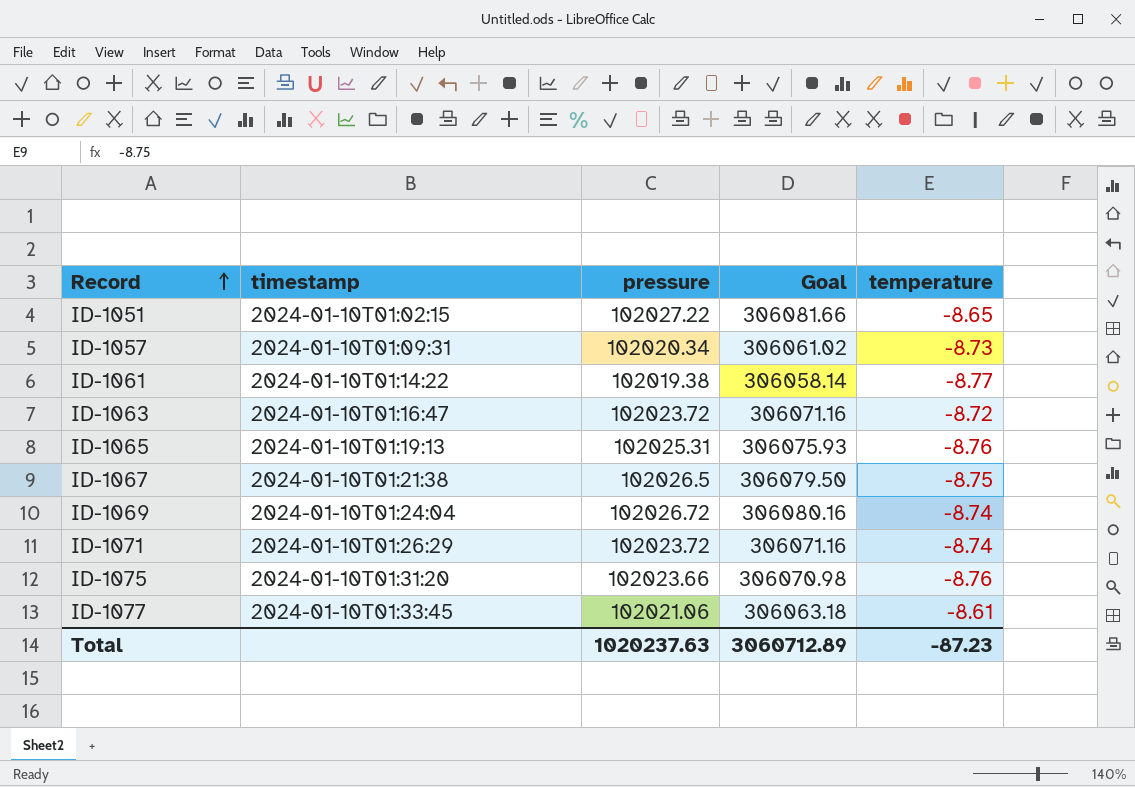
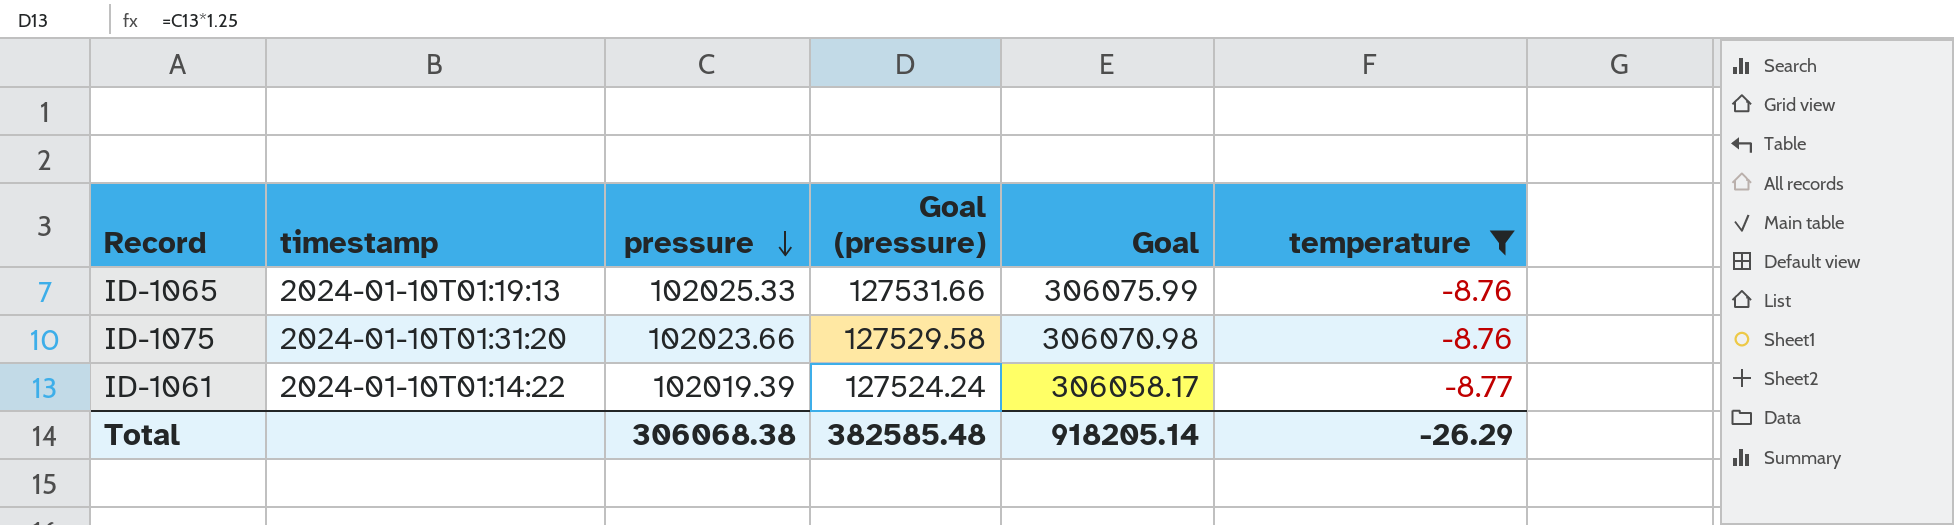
filter: none -> temperature <= -8.76
row order: Record ascending -> pressure descending
column Goal (pressure) | formula: none -> [pressure] * 1.25
ID-1065 | pressure: 102025.31 -> 102025.33
ID-1065 | Goal: 306075.93 -> 306075.99
ID-1061 | pressure: 102019.38 -> 102019.39
ID-1061 | Goal: 306058.14 -> 306058.17
Total | pressure: 1020237.63 -> 306068.38
Total | Goal: 3060712.89 -> 918205.14
Total | temperature: -87.23 -> -26.29

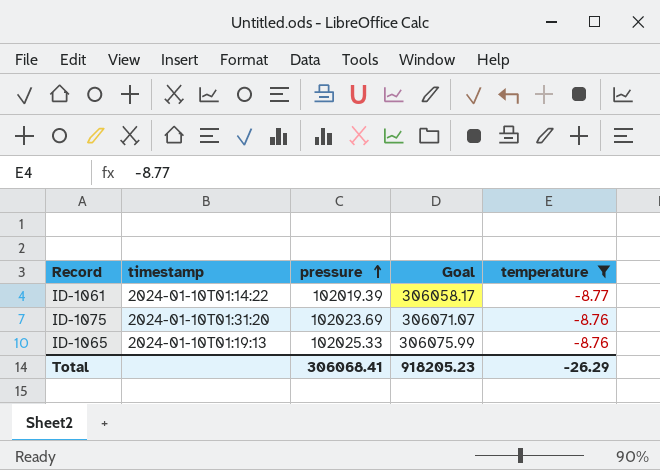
row order: pressure descending -> pressure ascending
column Goal (pressure) | formula: [pressure] * 1.25 -> none
ID-1075 | pressure: 102023.66 -> 102023.69
ID-1075 | Goal: 306070.98 -> 306071.07
Total | pressure: 306068.38 -> 306068.41
Total | Goal: 918205.14 -> 918205.23

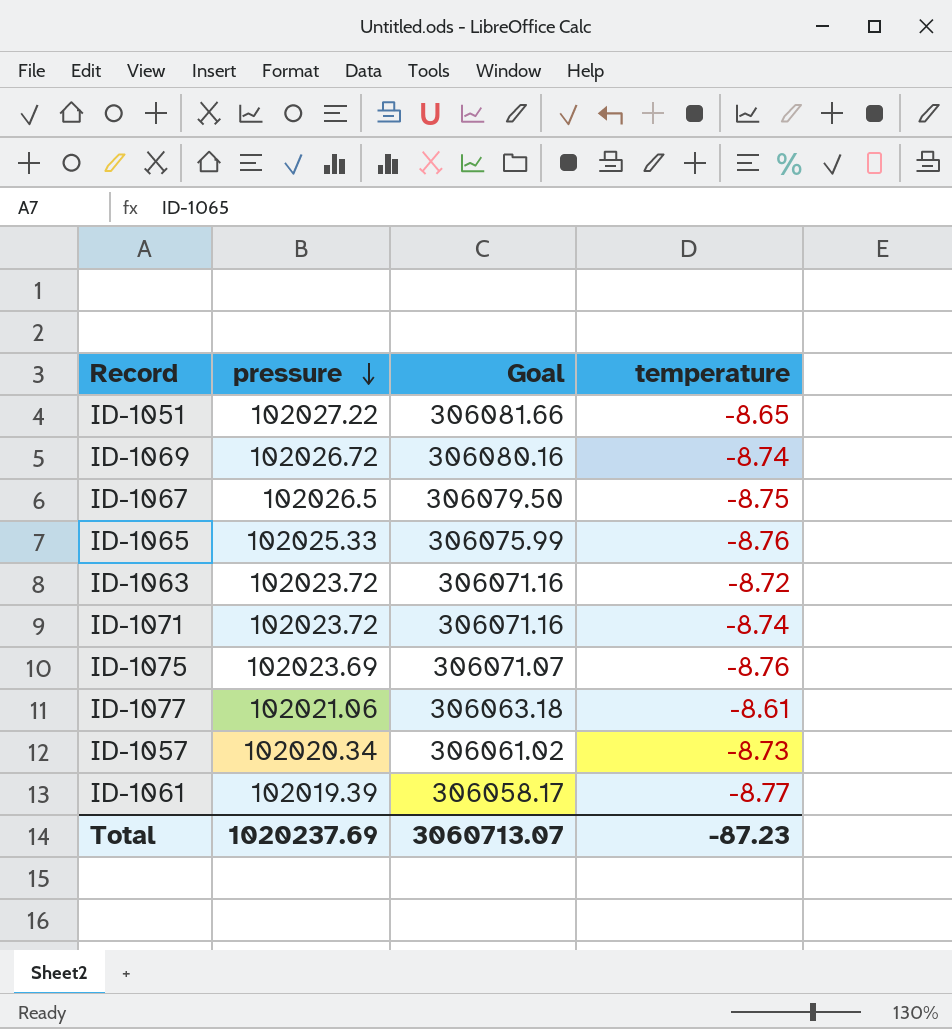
filter: temperature <= -8.76 -> none
row order: pressure ascending -> pressure descending
column timestamp | position: 2 -> none
Total | pressure: 306068.41 -> 1020237.69
Total | Goal: 918205.23 -> 3060713.07
Total | temperature: -26.29 -> -87.23

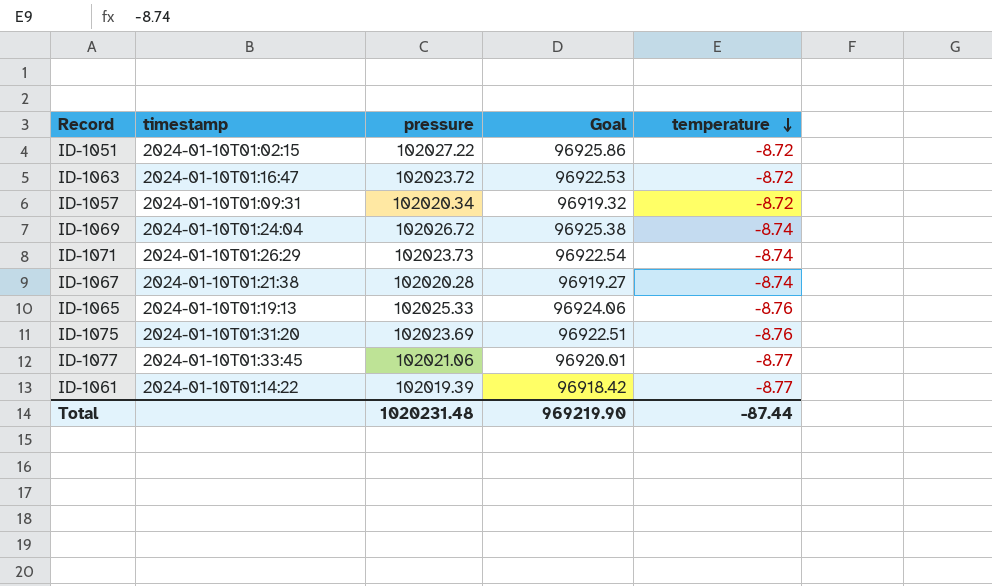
row order: pressure descending -> temperature descending
column timestamp | position: none -> 2
column Goal | formula: [pressure] * 3 -> [pressure] * 0.95
ID-1051 | temperature: -8.65 -> -8.72
ID-1057 | temperature: -8.73 -> -8.72
ID-1071 | pressure: 102023.72 -> 102023.73
ID-1067 | pressure: 102026.5 -> 102020.28
ID-1067 | temperature: -8.75 -> -8.74
ID-1077 | temperature: -8.61 -> -8.77
Total | pressure: 1020237.69 -> 1020231.48
Total | Goal: 3060713.07 -> 969219.90
Total | temperature: -87.23 -> -87.44

